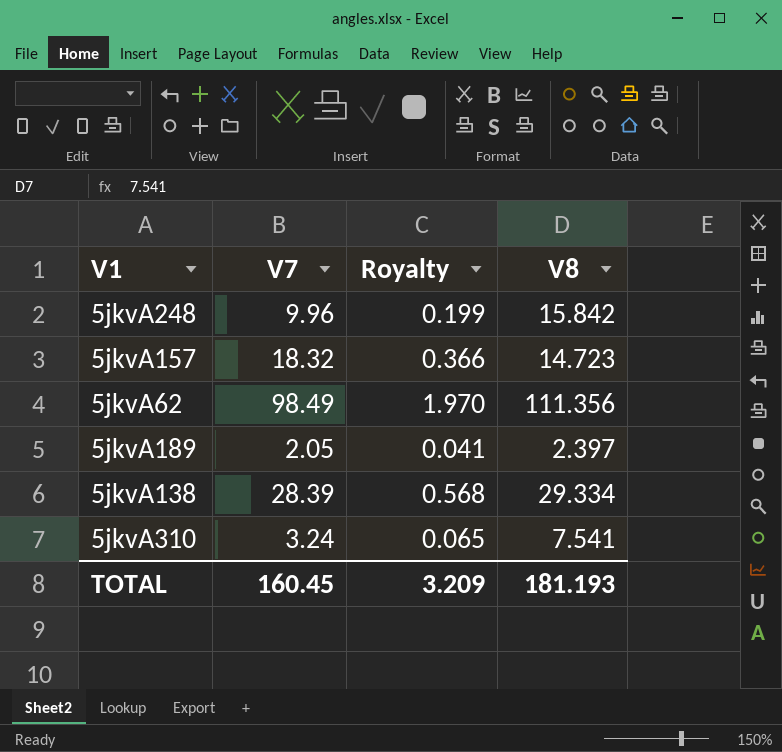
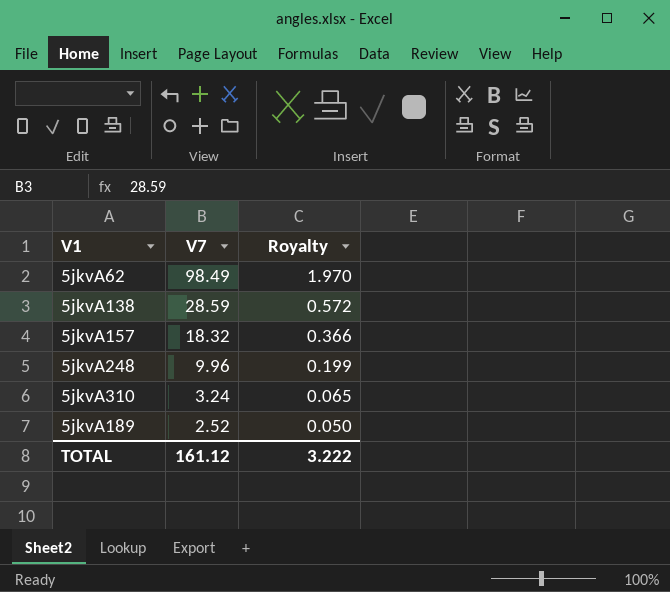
row order: none -> V7 descending
column V8 | position: 4 -> none
5jkvA138 | V7: 28.39 -> 28.59
5jkvA138 | Royalty: 0.568 -> 0.572
5jkvA189 | V7: 2.05 -> 2.52
5jkvA189 | Royalty: 0.041 -> 0.050
TOTAL | V7: 160.45 -> 161.12
TOTAL | Royalty: 3.209 -> 3.222

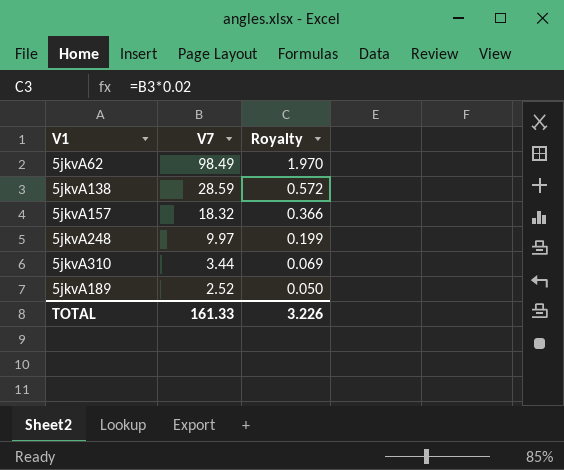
5jkvA248 | V7: 9.96 -> 9.97
5jkvA310 | V7: 3.24 -> 3.44
5jkvA310 | Royalty: 0.065 -> 0.069
TOTAL | V7: 161.12 -> 161.33
TOTAL | Royalty: 3.222 -> 3.226

